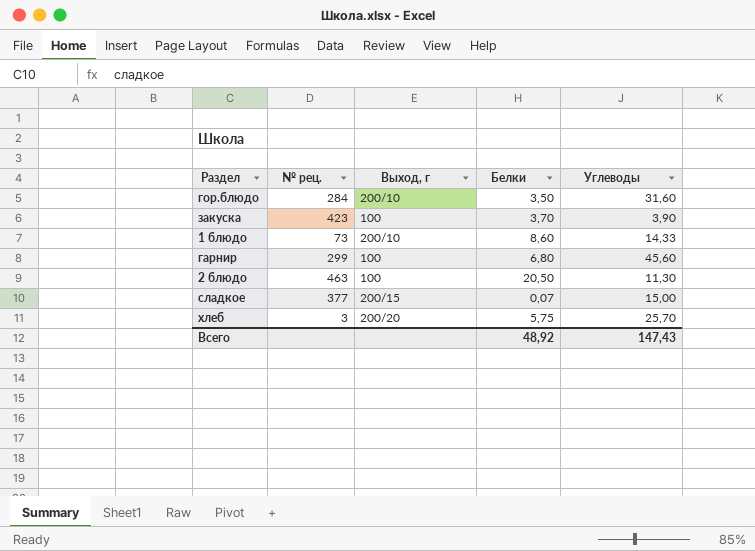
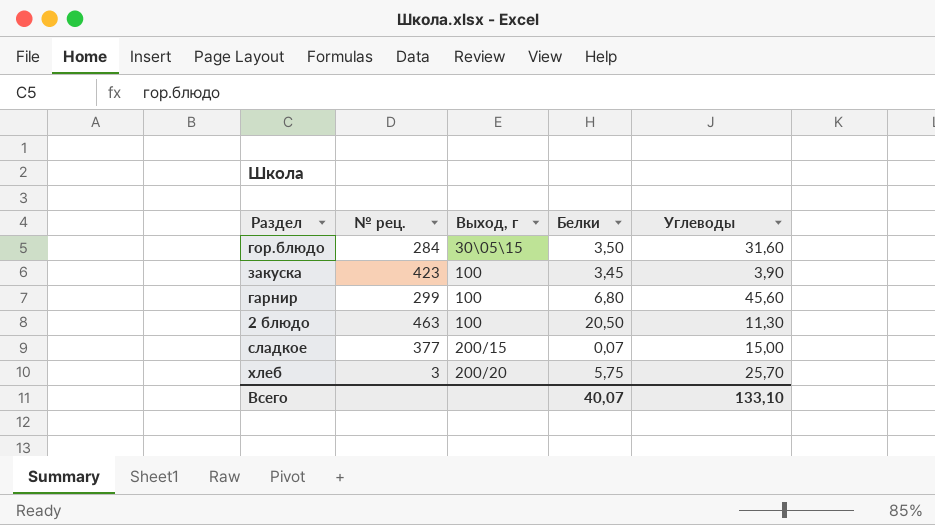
row 1 блюдо: 73 | 200/10 | 8,60 | 14,33 -> none
гор.блюдо | Выход, г: 200/10 -> 30\05\15
закуска | Белки: 3,70 -> 3,45
Всего | Белки: 48,92 -> 40,07
Всего | Углеводы: 147,43 -> 133,10

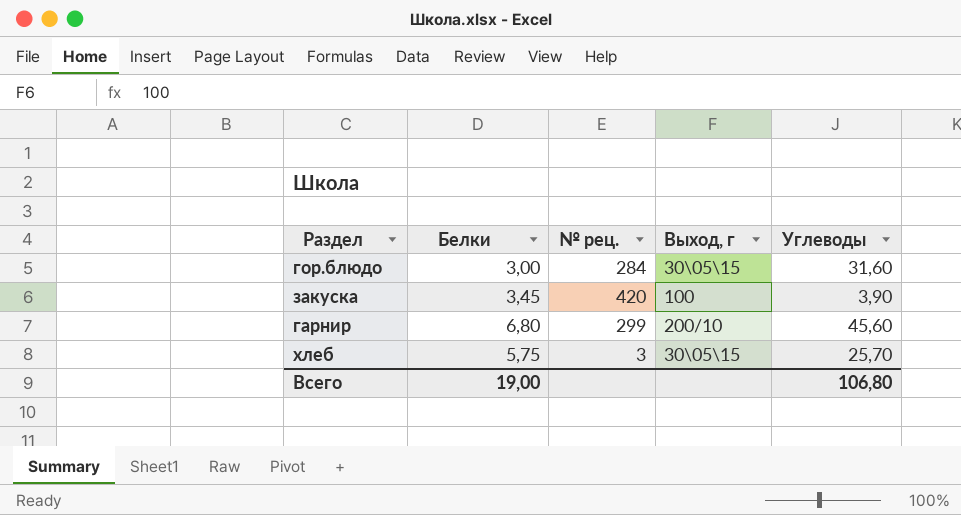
column Белки | position: 4 -> 2
row 2 блюдо: 463 | 100 | 20,50 | 11,30 -> none
row сладкое: 377 | 200/15 | 0,07 | 15,00 -> none
гор.блюдо | Белки: 3,50 -> 3,00
закуска | № рец.: 423 -> 420
гарнир | Выход, г: 100 -> 200/10
хлеб | Выход, г: 200/20 -> 30\05\15
Всего | Белки: 40,07 -> 19,00
Всего | Углеводы: 133,10 -> 106,80

